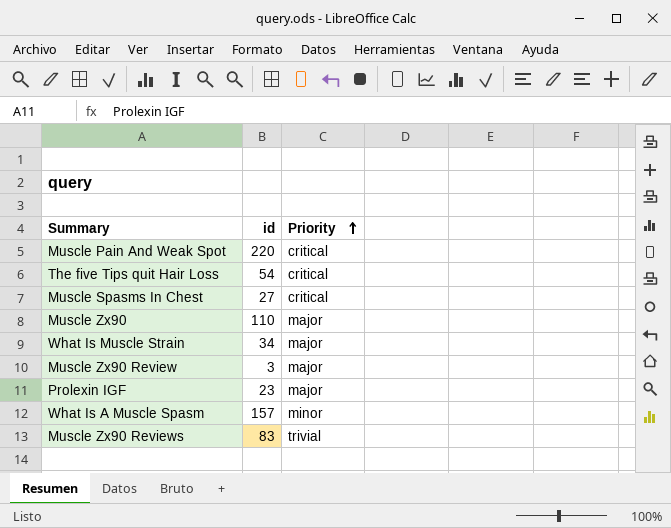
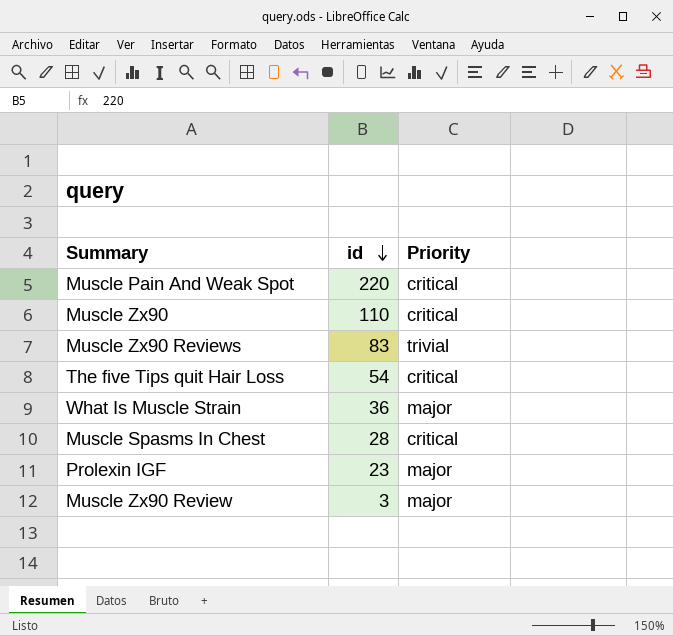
row order: Priority ascending -> id descending
row What Is A Muscle Spasm: 157 | minor -> none
Muscle Zx90 | Priority: major -> critical
What Is Muscle Strain | id: 34 -> 36
Muscle Spasms In Chest | id: 27 -> 28

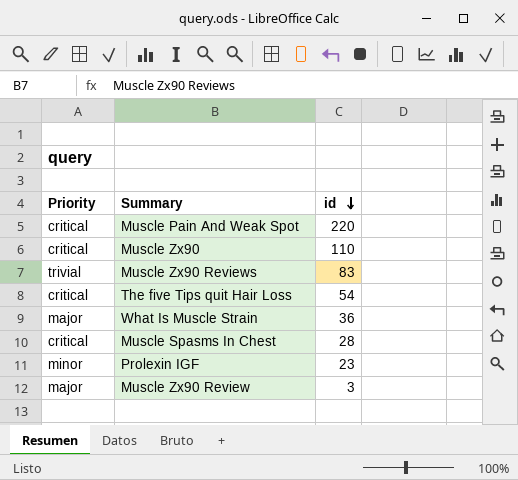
column Priority | position: 3 -> 1
Prolexin IGF | Priority: major -> minor

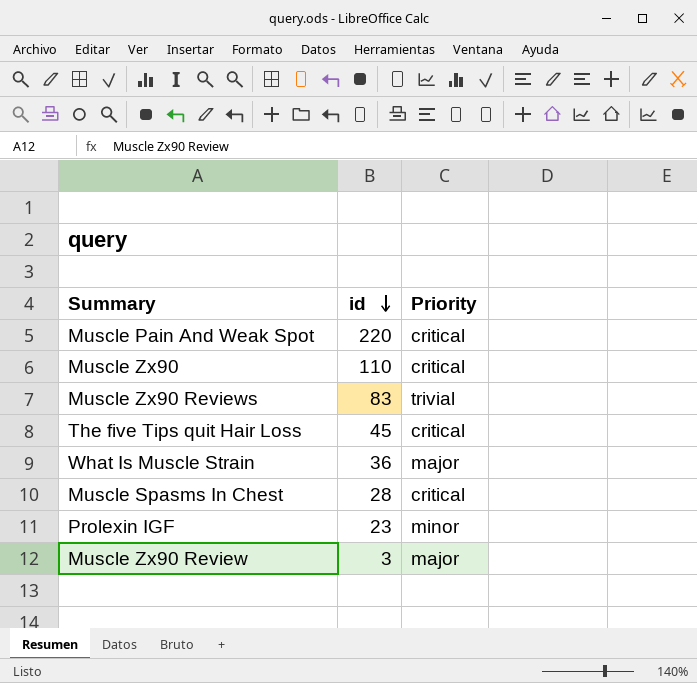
column Priority | position: 1 -> 3
The five Tips quit Hair Loss | id: 54 -> 45

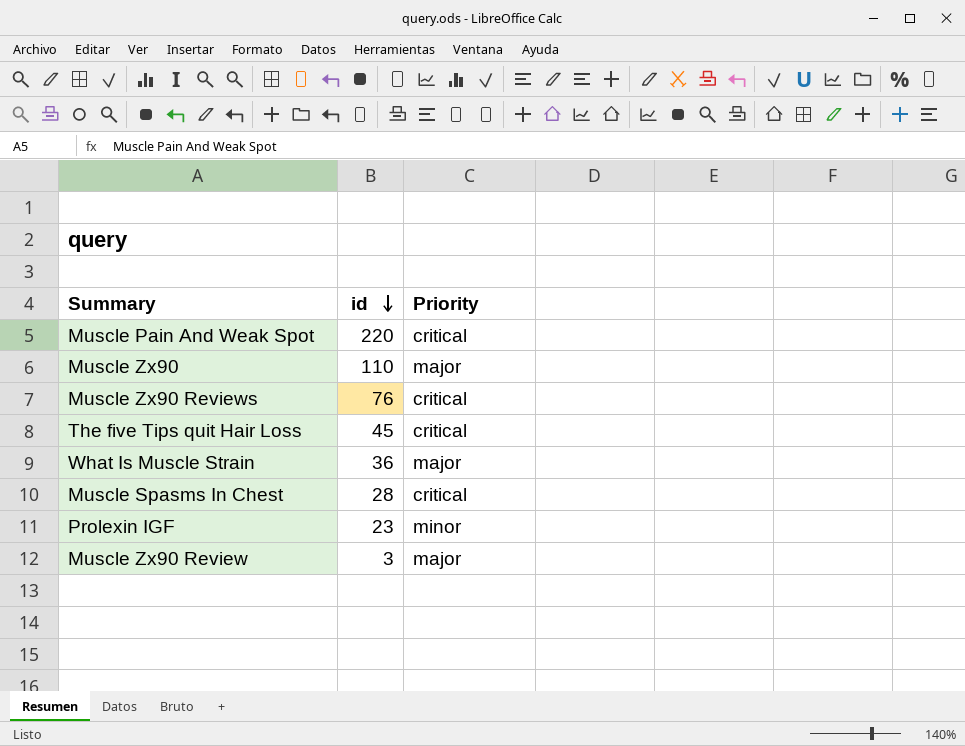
Muscle Zx90 | Priority: critical -> major
Muscle Zx90 Reviews | id: 83 -> 76
Muscle Zx90 Reviews | Priority: trivial -> critical

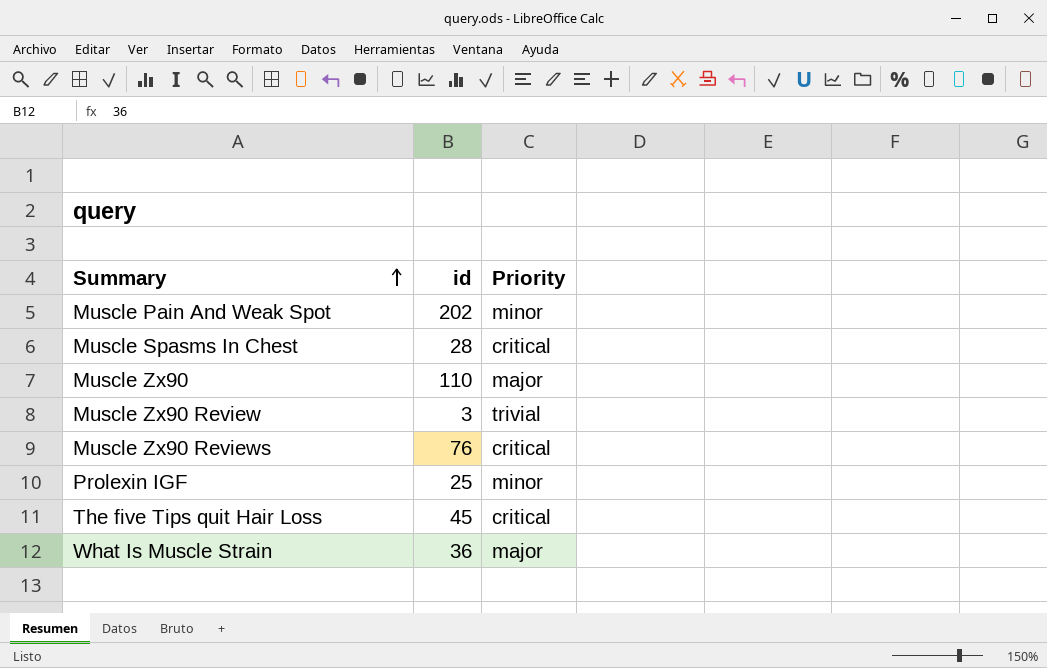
row order: id descending -> Summary ascending
Muscle Pain And Weak Spot | id: 220 -> 202
Muscle Pain And Weak Spot | Priority: critical -> minor
Muscle Zx90 Review | Priority: major -> trivial
Prolexin IGF | id: 23 -> 25

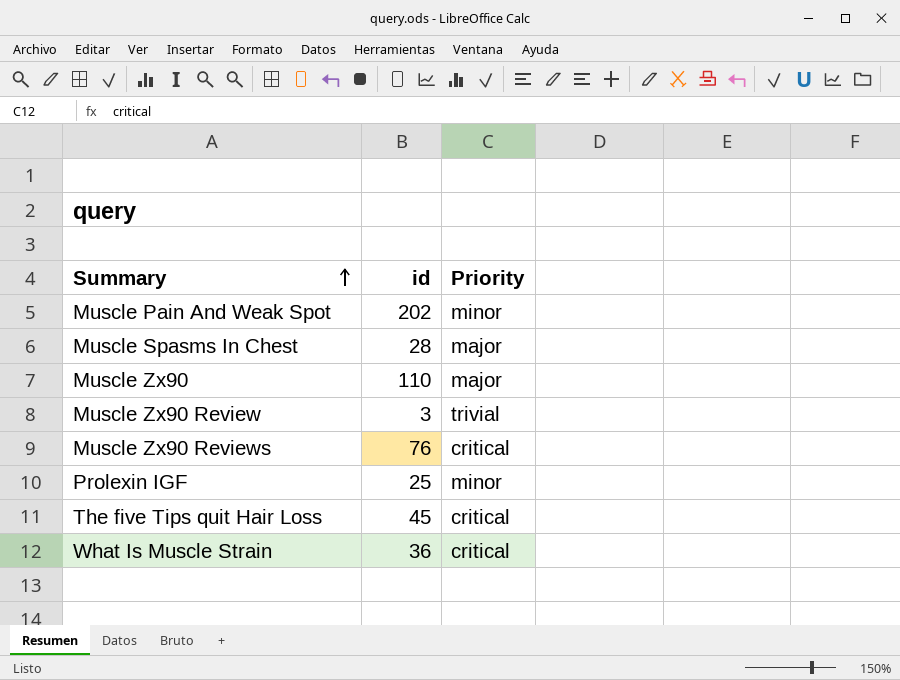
Muscle Spasms In Chest | Priority: critical -> major
What Is Muscle Strain | Priority: major -> critical

